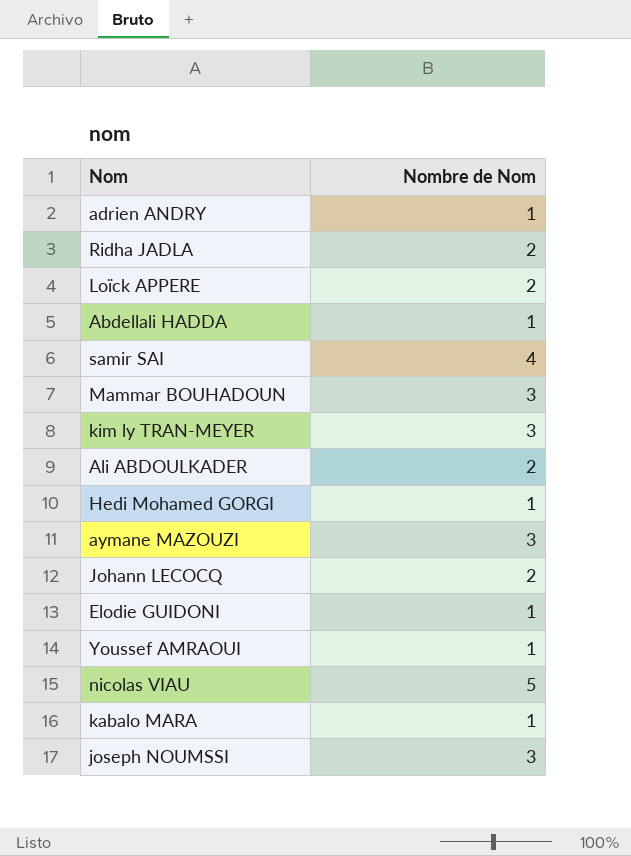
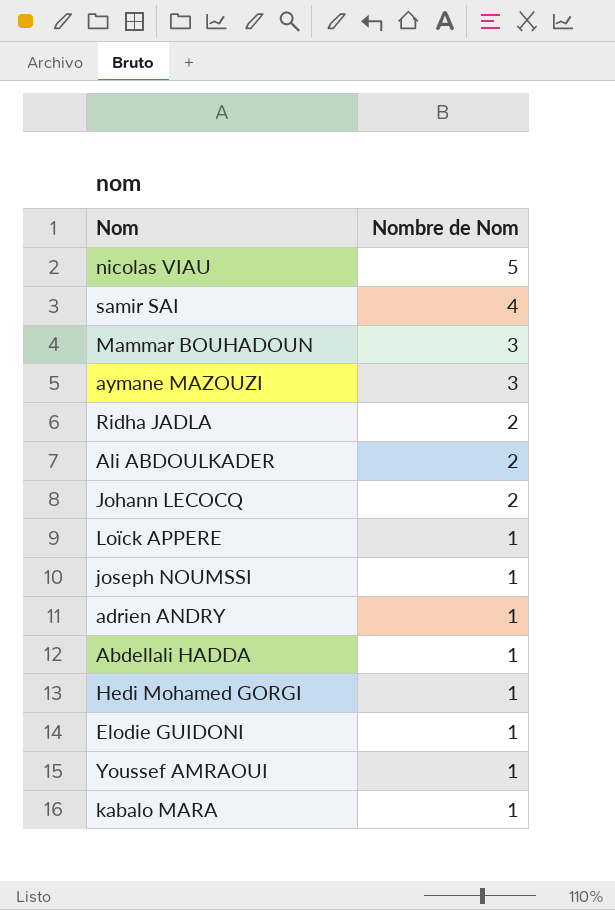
row order: none -> Nombre de Nom descending
row kim ly TRAN-MEYER: 3 -> none
Loïck APPERE | Nombre de Nom: 2 -> 1
joseph NOUMSSI | Nombre de Nom: 3 -> 1

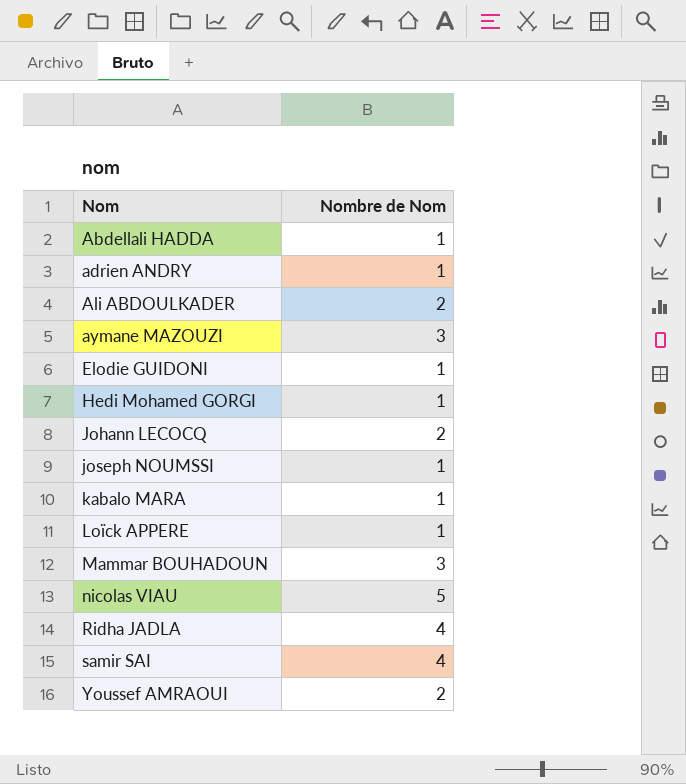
row order: Nombre de Nom descending -> Nom ascending
Ridha JADLA | Nombre de Nom: 2 -> 4
Youssef AMRAOUI | Nombre de Nom: 1 -> 2

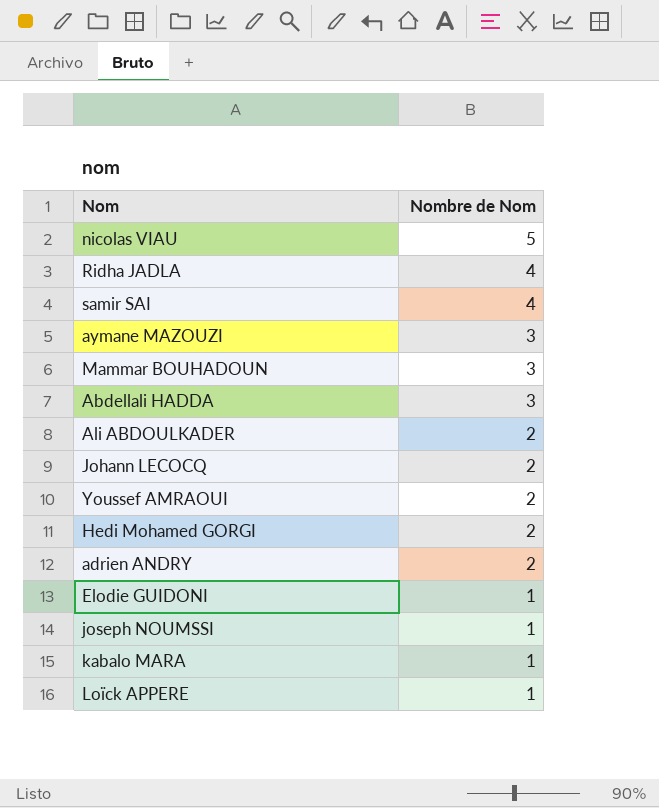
row order: Nom ascending -> Nombre de Nom descending
Abdellali HADDA | Nombre de Nom: 1 -> 3
Hedi Mohamed GORGI | Nombre de Nom: 1 -> 2
adrien ANDRY | Nombre de Nom: 1 -> 2

